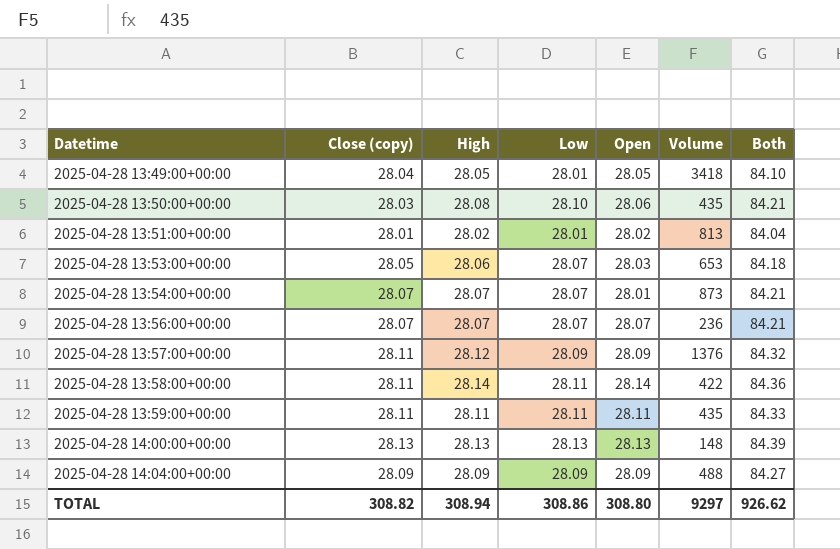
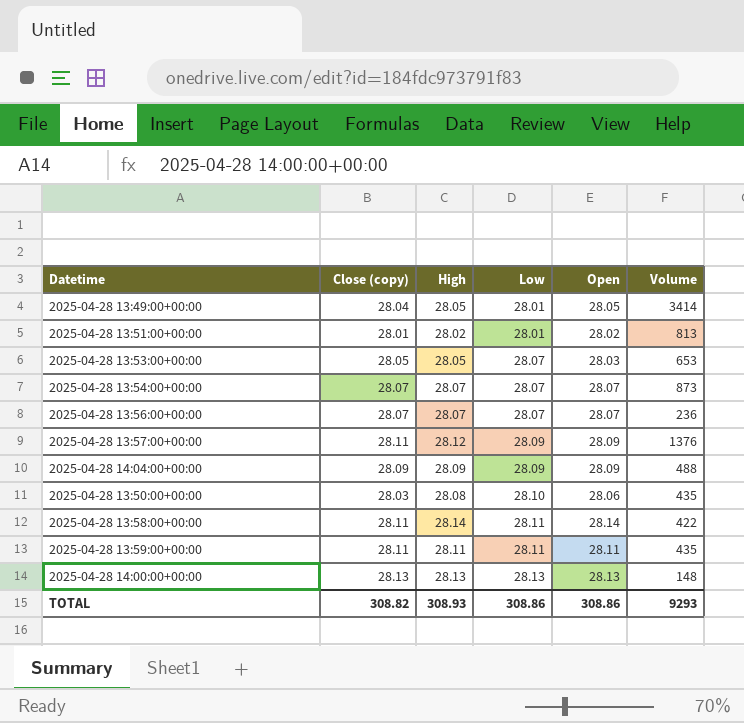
row order: Datetime ascending -> Low ascending
column Both | formula: [Close (copy)] + [High] + [Low] -> none
2025-04-28 13:49:00+00:00 | Volume: 3418 -> 3414
2025-04-28 13:53:00+00:00 | High: 28.06 -> 28.05
2025-04-28 13:54:00+00:00 | Open: 28.01 -> 28.07
TOTAL | High: 308.94 -> 308.93
TOTAL | Open: 308.80 -> 308.86
TOTAL | Volume: 9297 -> 9293

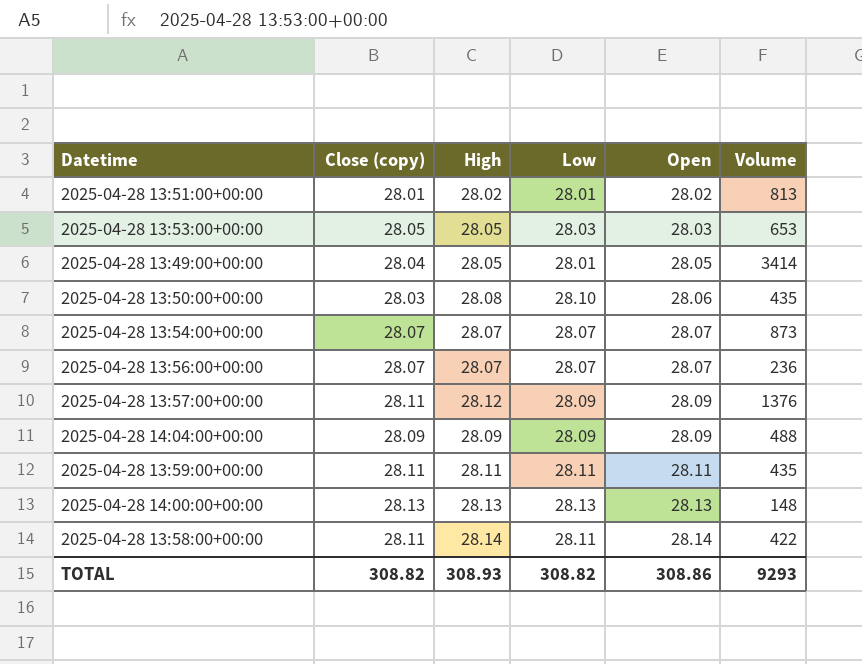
row order: Low ascending -> Open ascending
2025-04-28 13:53:00+00:00 | Low: 28.07 -> 28.03
TOTAL | Low: 308.86 -> 308.82

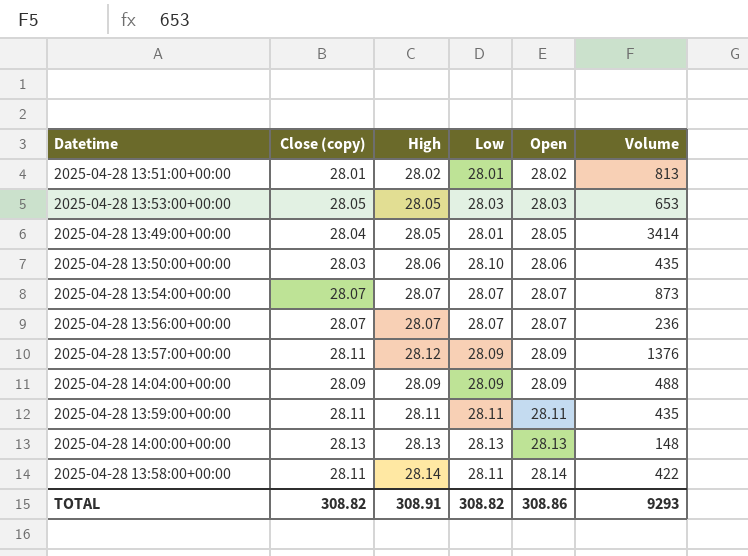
2025-04-28 13:50:00+00:00 | High: 28.08 -> 28.06
TOTAL | High: 308.93 -> 308.91

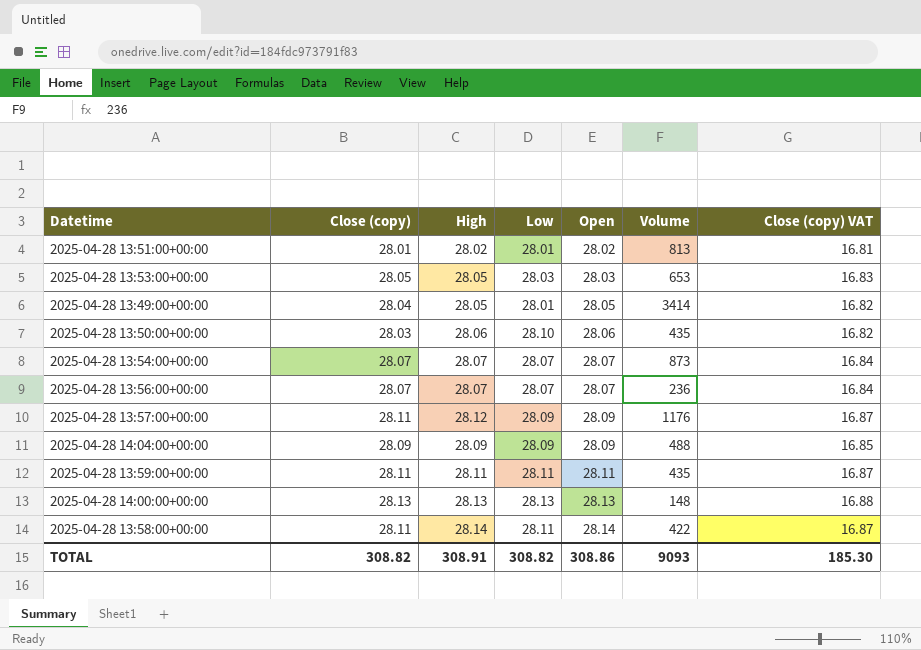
column Close (copy) VAT | formula: none -> [Close (copy)] * 0.6
2025-04-28 13:57:00+00:00 | Volume: 1376 -> 1176
TOTAL | Volume: 9293 -> 9093

